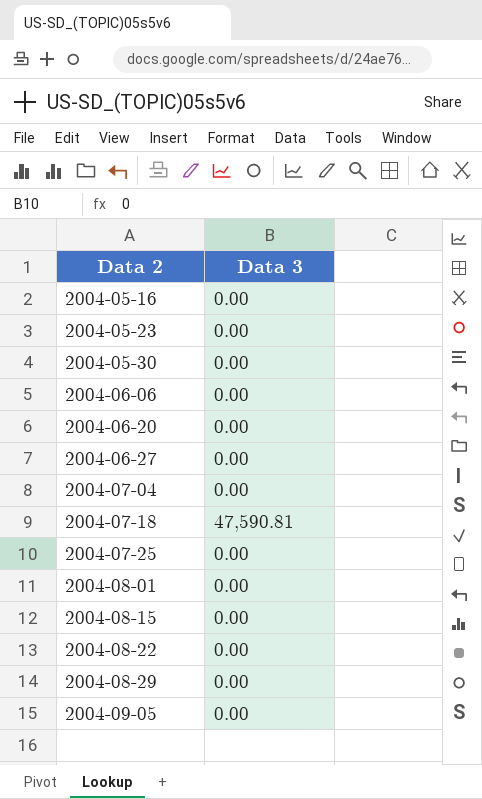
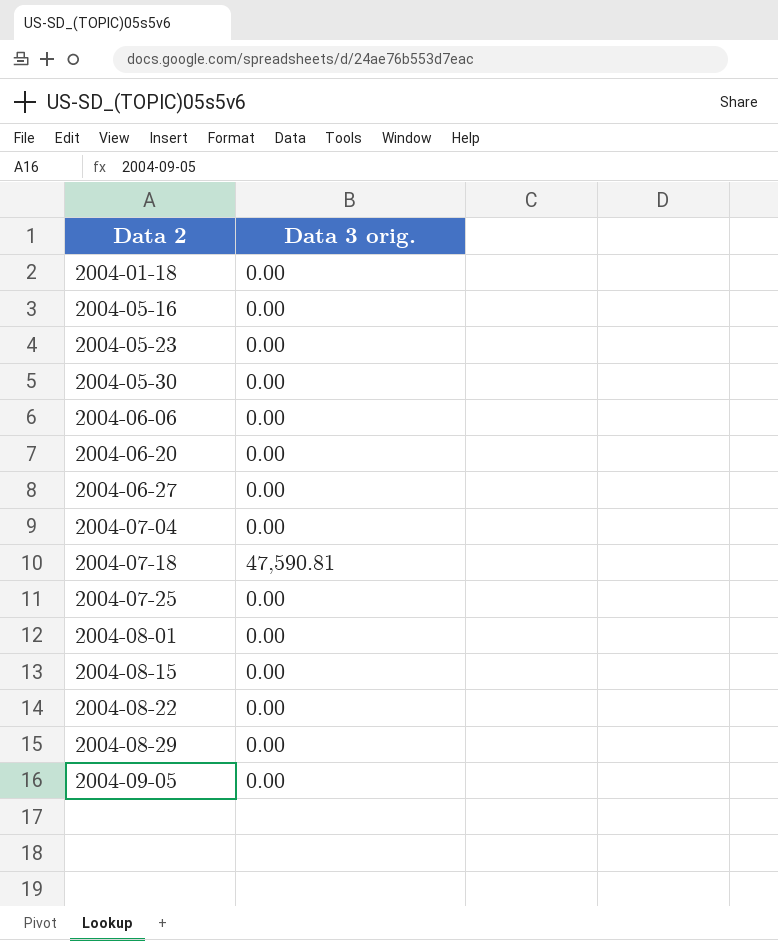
column name: Data 3 -> Data 3 orig.
row 2004-01-18: none -> 0.00

